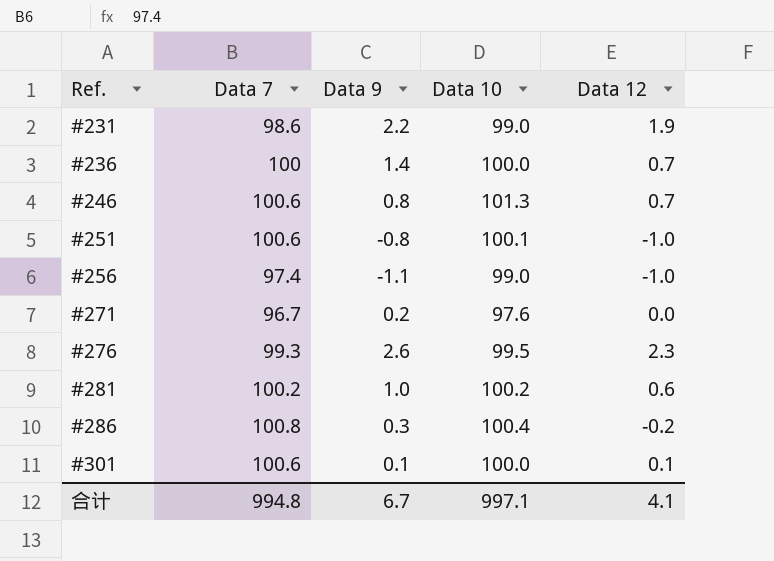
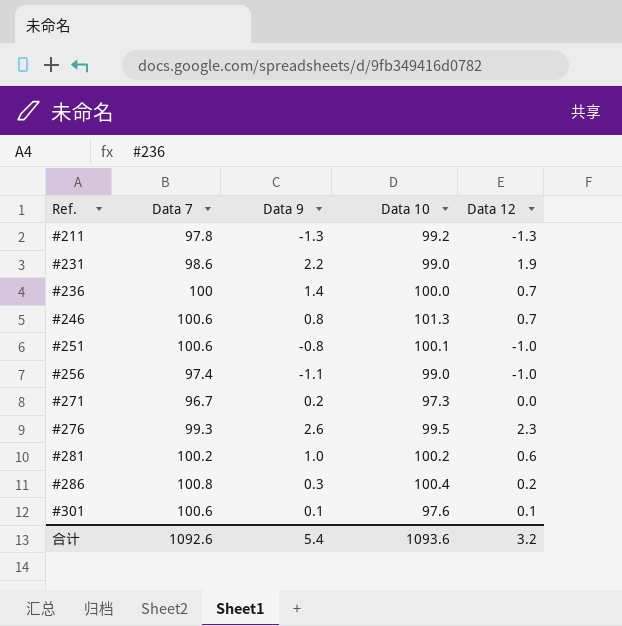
row #211: none -> 97.8 | -1.3 | 99.2 | -1.3
#271 | Data 10: 97.6 -> 97.3
#286 | Data 12: -0.2 -> 0.2
#301 | Data 10: 100.0 -> 97.6
合计 | Data 7: 994.8 -> 1092.6
合计 | Data 9: 6.7 -> 5.4
合计 | Data 10: 997.1 -> 1093.6
合计 | Data 12: 4.1 -> 3.2

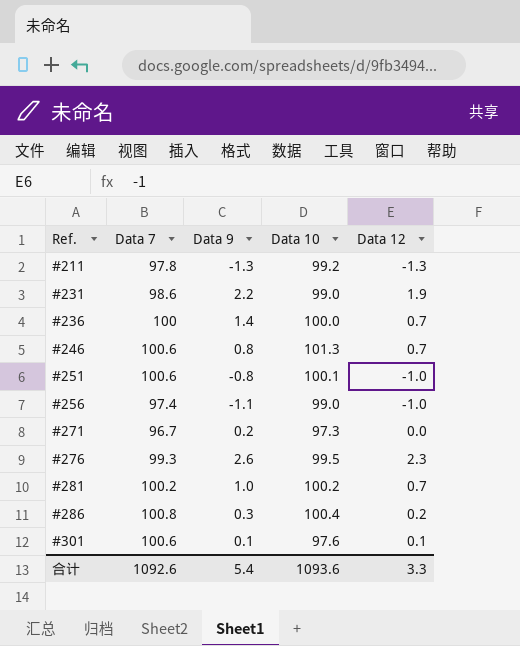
#281 | Data 12: 0.6 -> 0.7
合计 | Data 12: 3.2 -> 3.3

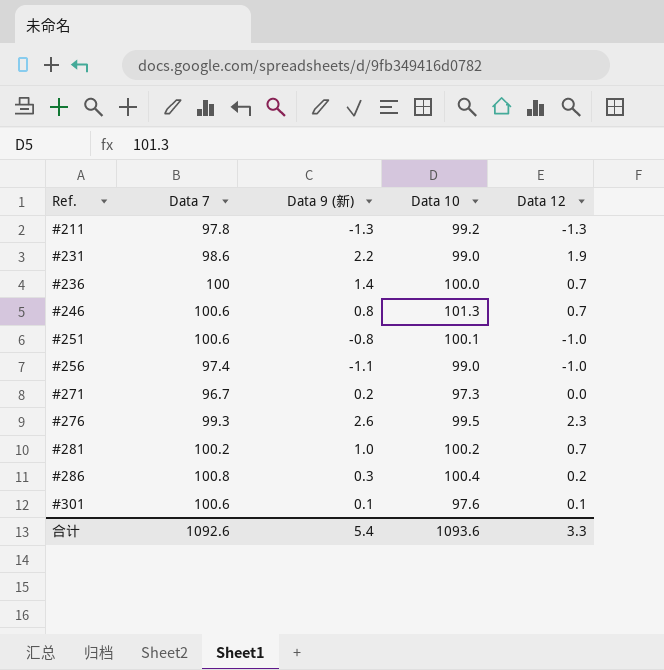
column name: Data 9 -> Data 9 (新)

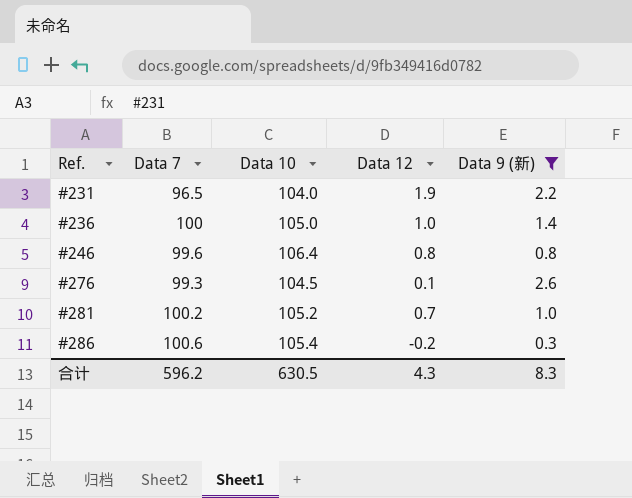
filter: none -> Data 9 (新) >= 0.3
column Data 9 (新) | position: 3 -> 5
#231 | Data 7: 98.6 -> 96.5
#231 | Data 10: 99.0 -> 104.0
#236 | Data 10: 100.0 -> 105.0
#236 | Data 12: 0.7 -> 1.0
#246 | Data 7: 100.6 -> 99.6
#246 | Data 10: 101.3 -> 106.4
#246 | Data 12: 0.7 -> 0.8
#276 | Data 10: 99.5 -> 104.5
#276 | Data 12: 2.3 -> 0.1
#281 | Data 10: 100.2 -> 105.2
#286 | Data 7: 100.8 -> 100.6
#286 | Data 10: 100.4 -> 105.4
#286 | Data 12: 0.2 -> -0.2
合计 | Data 7: 1092.6 -> 596.2
合计 | Data 10: 1093.6 -> 630.5
合计 | Data 12: 3.3 -> 4.3
合计 | Data 9 (新): 5.4 -> 8.3

